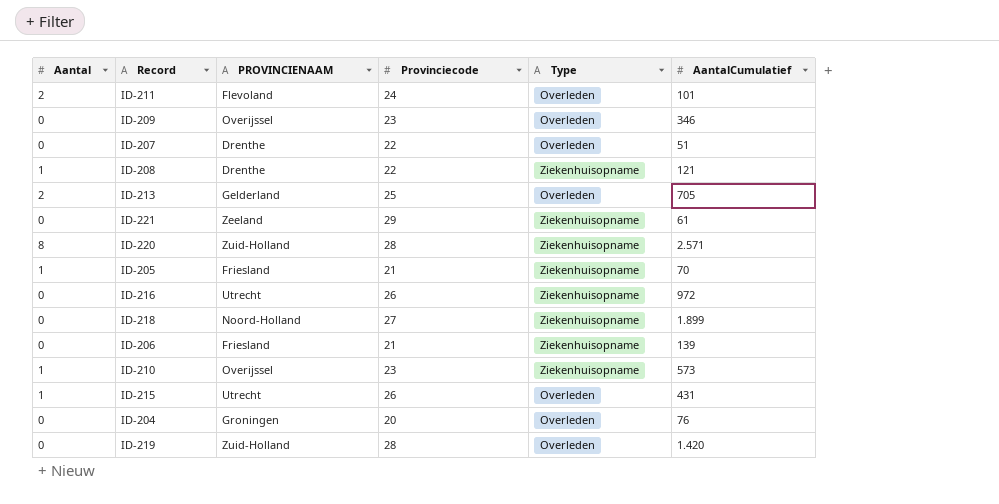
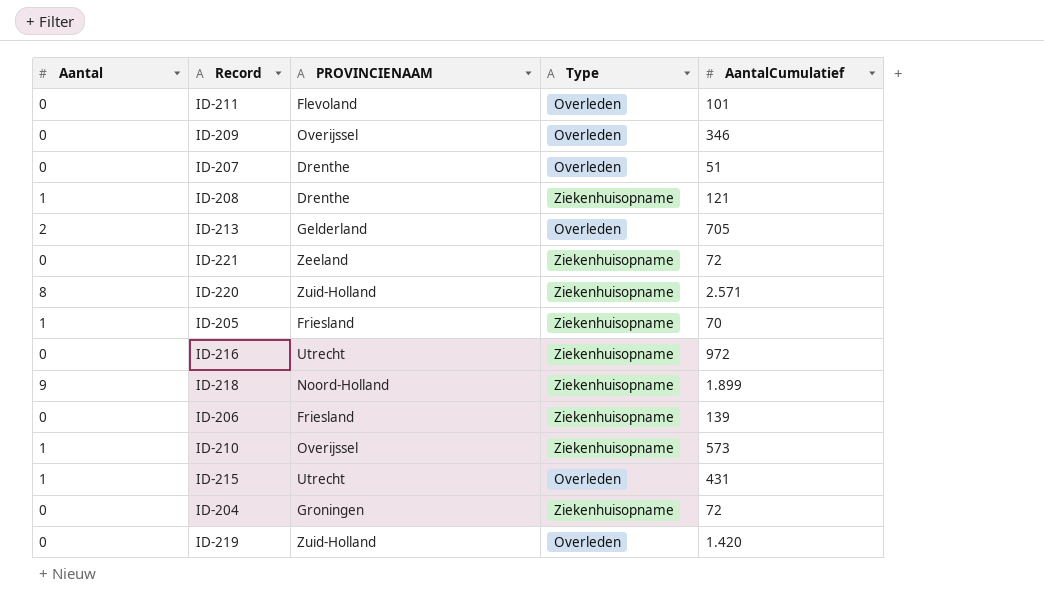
column Provinciecode | position: 4 -> none
ID-211 | Aantal: 2 -> 0
ID-221 | AantalCumulatief: 61 -> 72
ID-218 | Aantal: 0 -> 9
ID-204 | Type: Overleden -> Ziekenhuisopname
ID-204 | AantalCumulatief: 76 -> 72

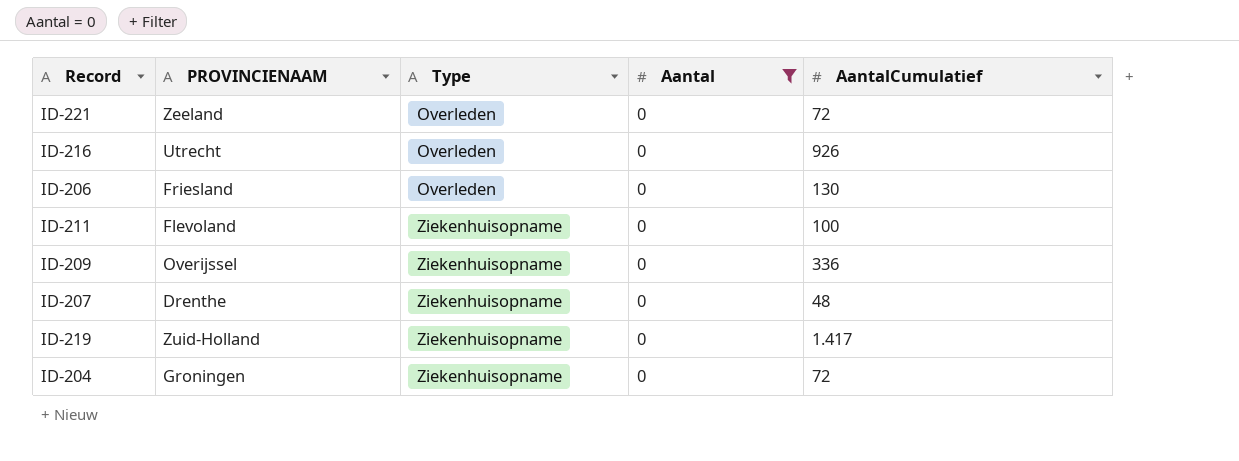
filter: none -> Aantal = 0
row order: none -> Type ascending
column Aantal | position: 1 -> 4
ID-221 | Type: Ziekenhuisopname -> Overleden
ID-216 | Type: Ziekenhuisopname -> Overleden
ID-216 | AantalCumulatief: 972 -> 926
ID-206 | Type: Ziekenhuisopname -> Overleden
ID-206 | AantalCumulatief: 139 -> 130
ID-211 | Type: Overleden -> Ziekenhuisopname
ID-211 | AantalCumulatief: 101 -> 100
ID-209 | Type: Overleden -> Ziekenhuisopname
ID-209 | AantalCumulatief: 346 -> 336
ID-207 | Type: Overleden -> Ziekenhuisopname
ID-207 | AantalCumulatief: 51 -> 48
ID-219 | Type: Overleden -> Ziekenhuisopname
ID-219 | AantalCumulatief: 1.420 -> 1.417

